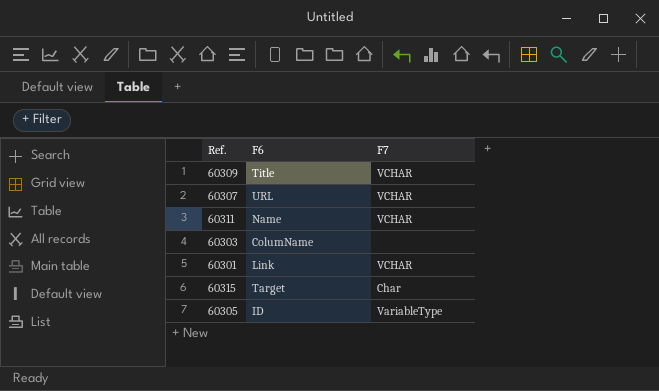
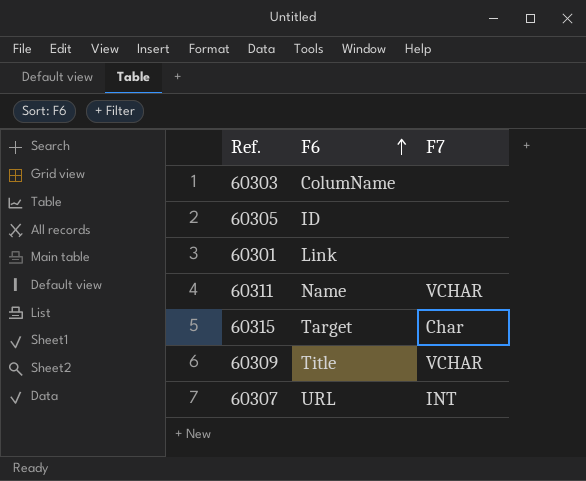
row order: none -> F6 ascending
60305 | F7: VariableType -> none
60301 | F7: VCHAR -> none
60307 | F7: VCHAR -> INT

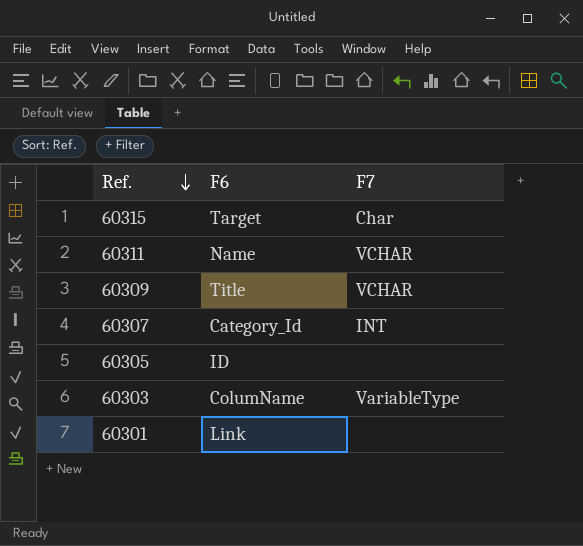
row order: F6 ascending -> Ref. descending
60307 | F6: URL -> Category_Id
60303 | F7: none -> VariableType

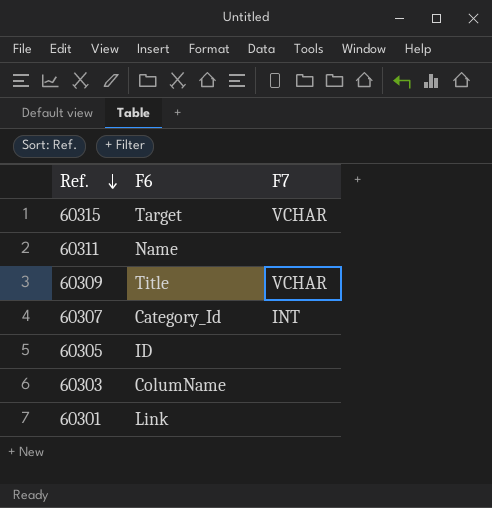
60315 | F7: Char -> VCHAR
60311 | F7: VCHAR -> none
60303 | F7: VariableType -> none

